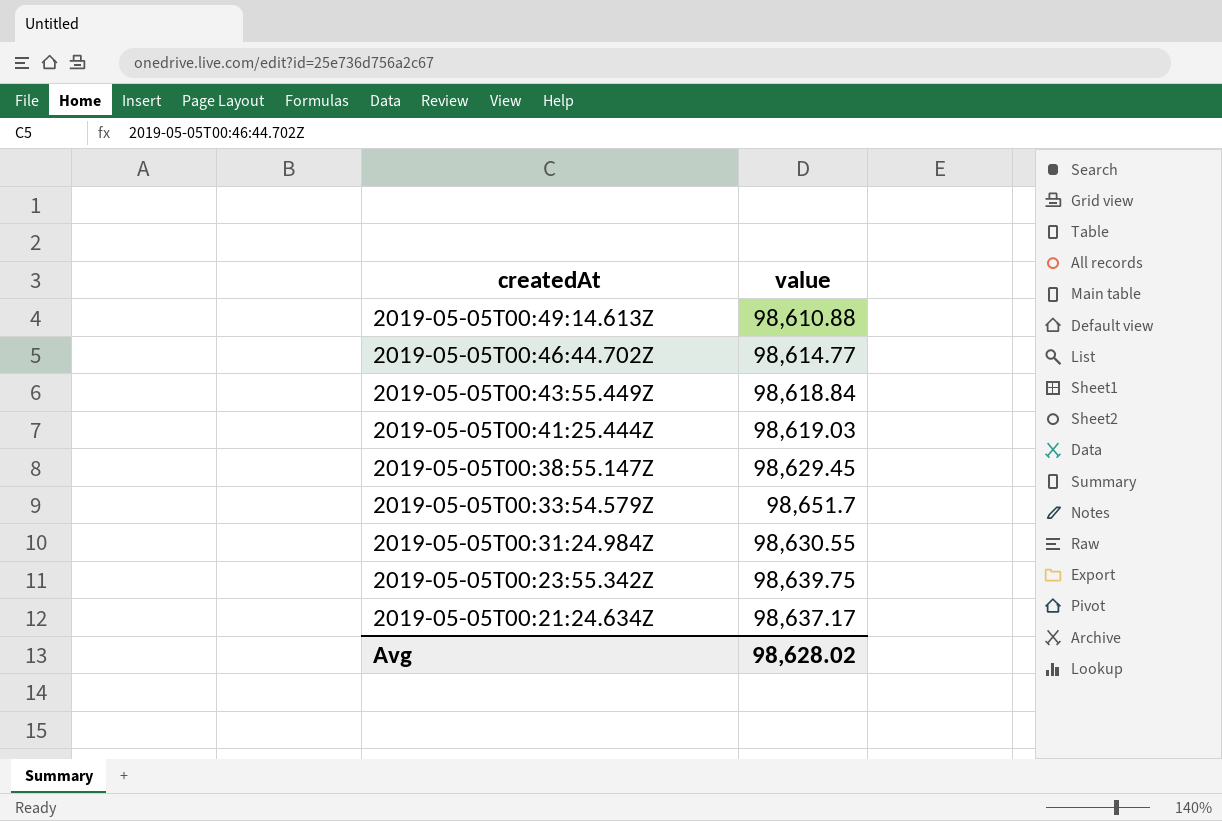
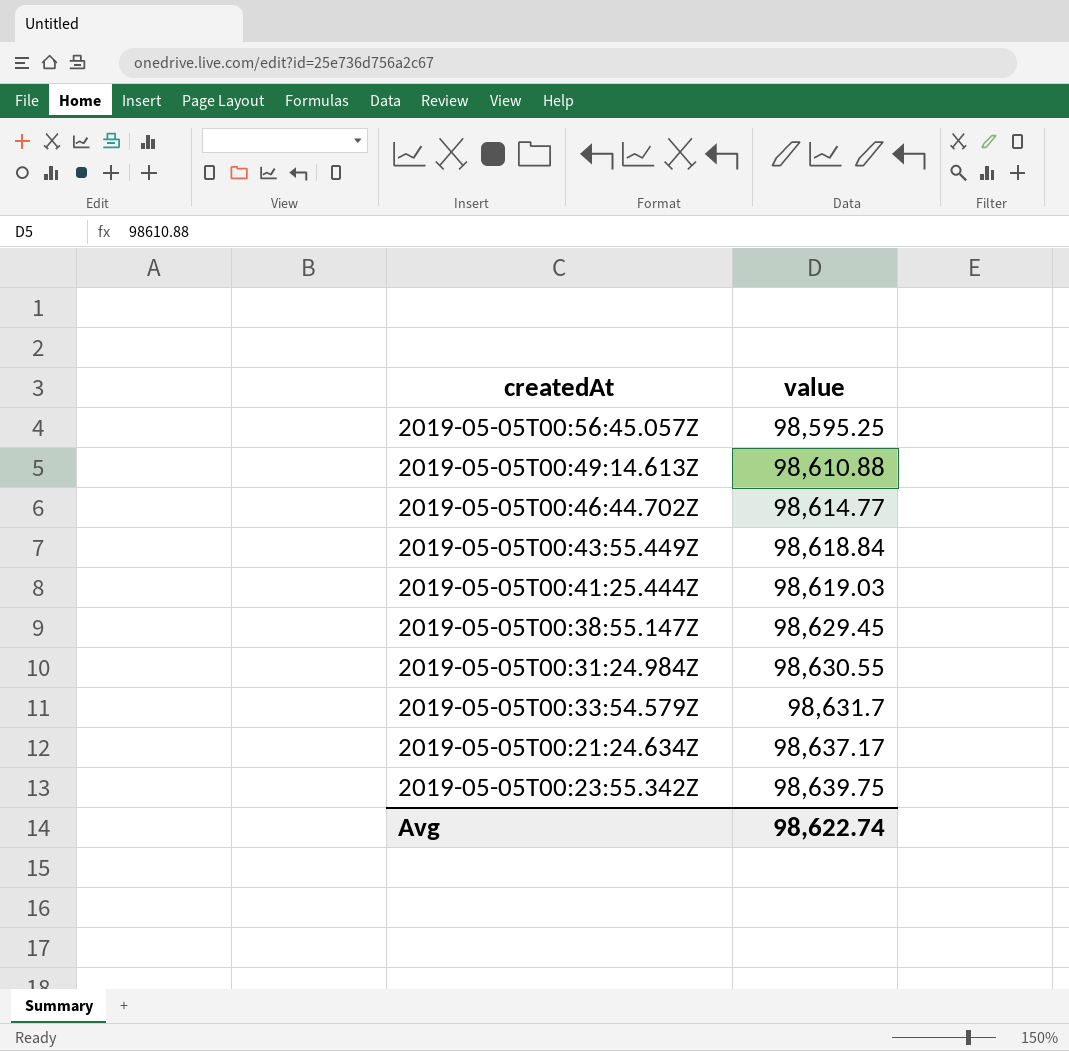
row order: createdAt descending -> value ascending
row 2019-05-05T00:56:45.057Z: none -> 98,595.25
2019-05-05T00:33:54.579Z | value: 98,651.7 -> 98,631.7
Avg | value: 98,628.02 -> 98,622.74

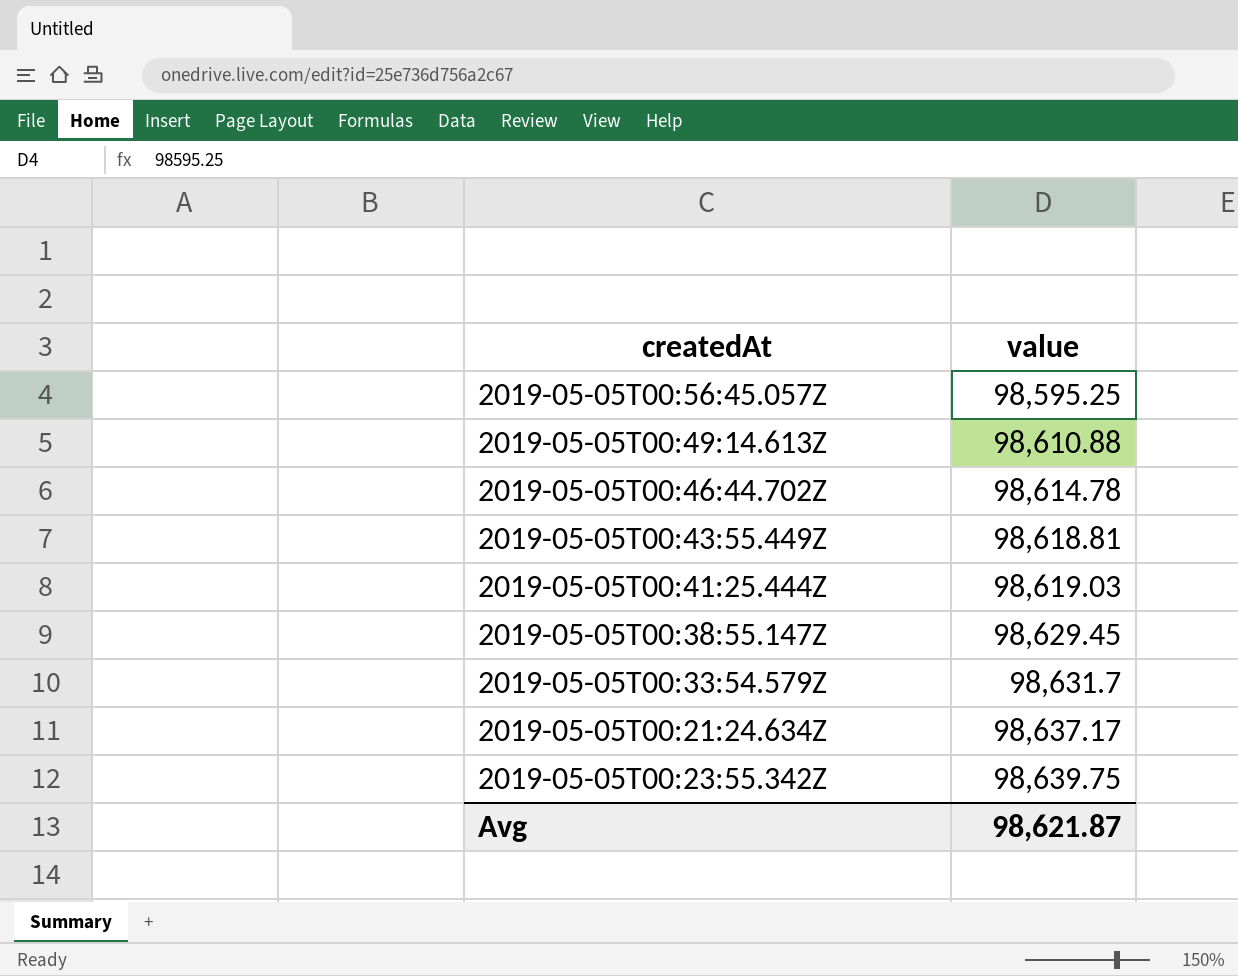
row 2019-05-05T00:31:24.984Z: 98,630.55 -> none
2019-05-05T00:46:44.702Z | value: 98,614.77 -> 98,614.78
2019-05-05T00:43:55.449Z | value: 98,618.84 -> 98,618.81
Avg | value: 98,622.74 -> 98,621.87

